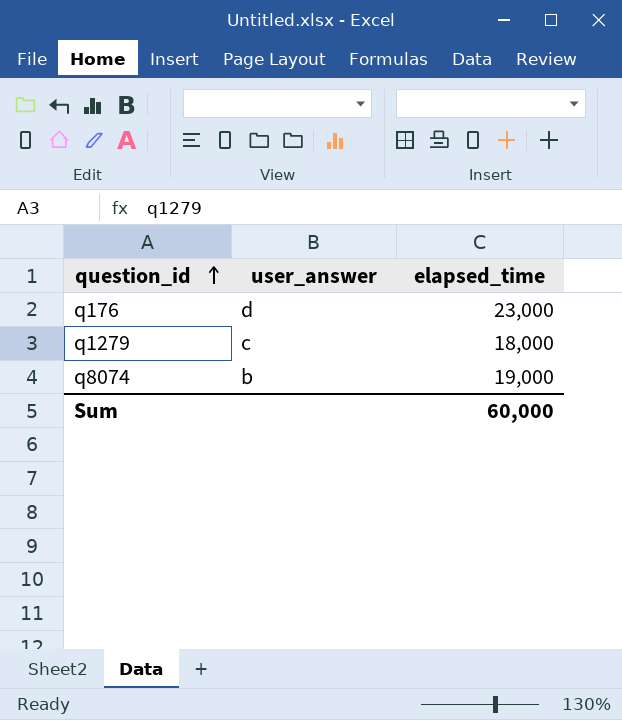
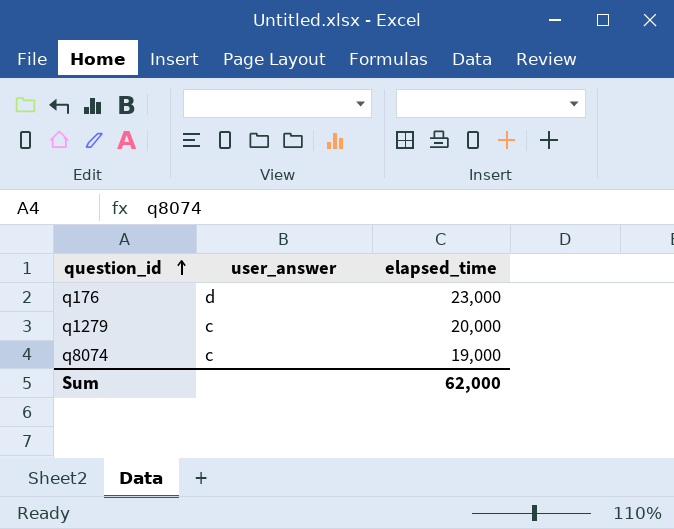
q1279 | elapsed_time: 18,000 -> 20,000
q8074 | user_answer: b -> c
Sum | elapsed_time: 60,000 -> 62,000

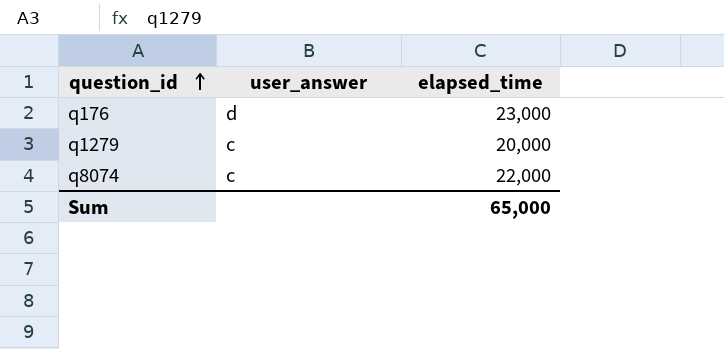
q8074 | elapsed_time: 19,000 -> 22,000
Sum | elapsed_time: 62,000 -> 65,000

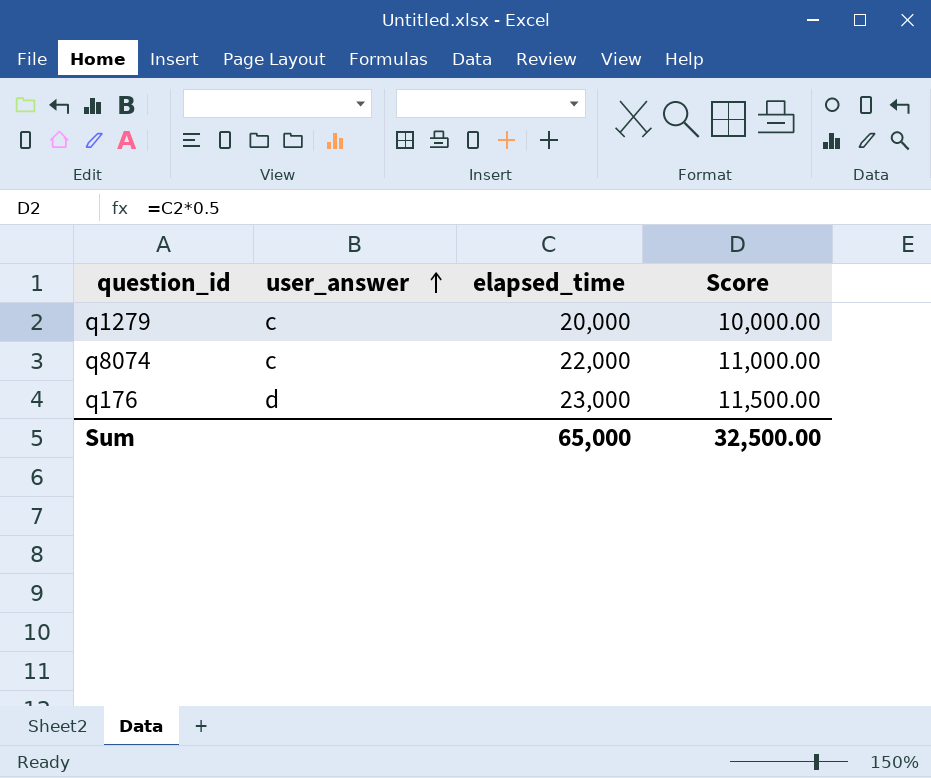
row order: question_id ascending -> user_answer ascending
column Score | formula: none -> [elapsed_time] * 0.5

